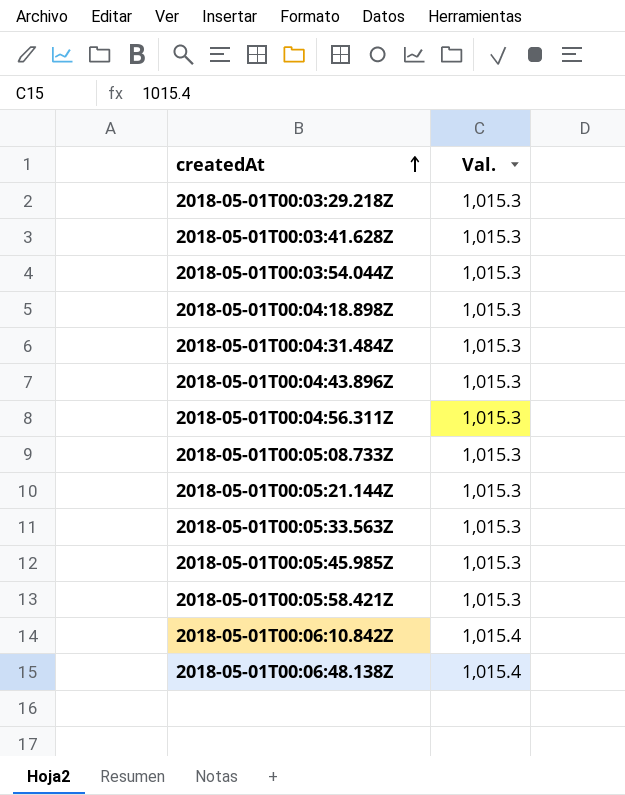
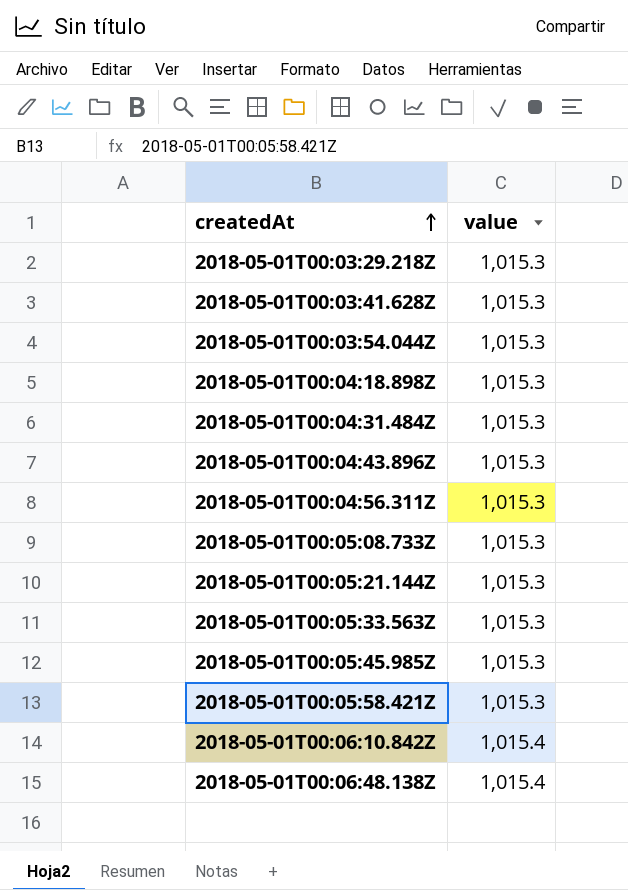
column name: Val. -> value

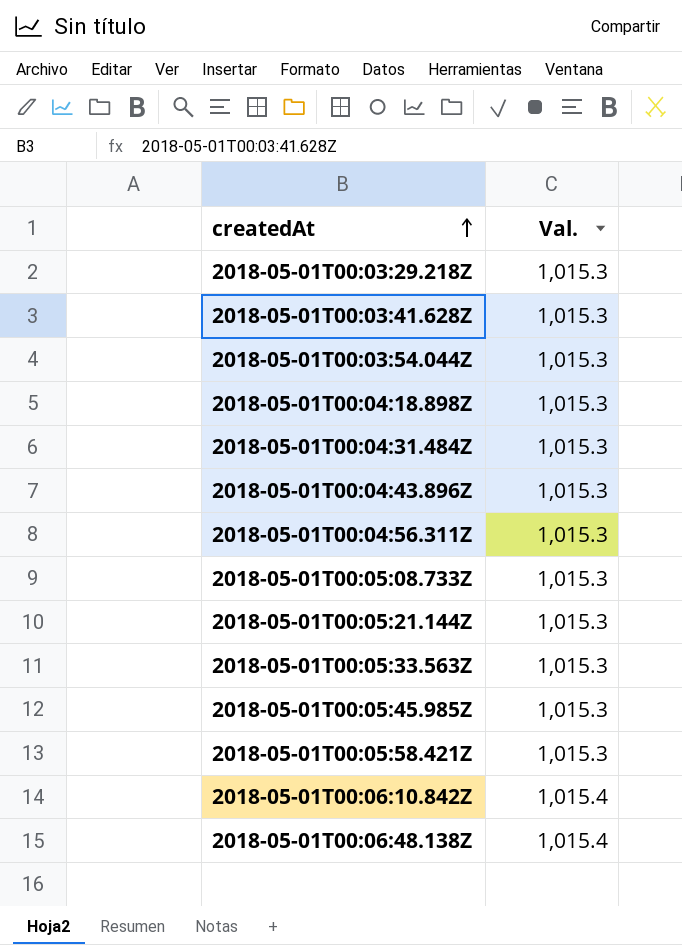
column name: value -> Val.

